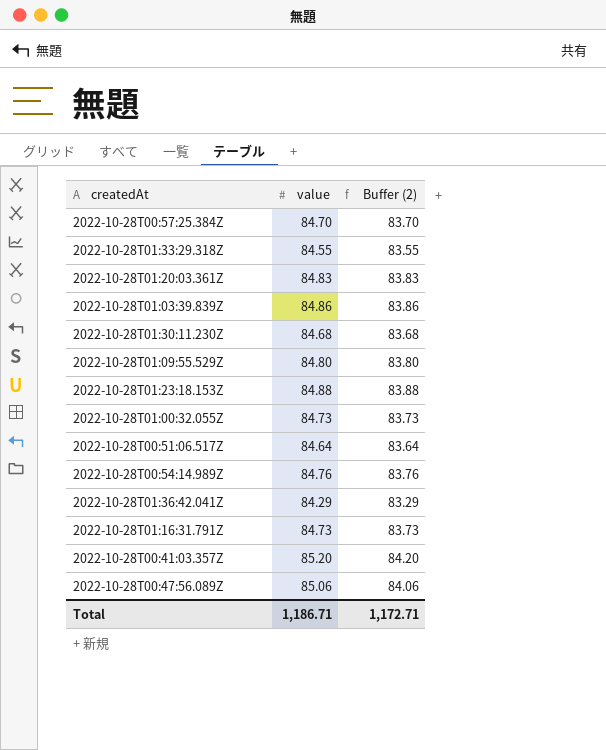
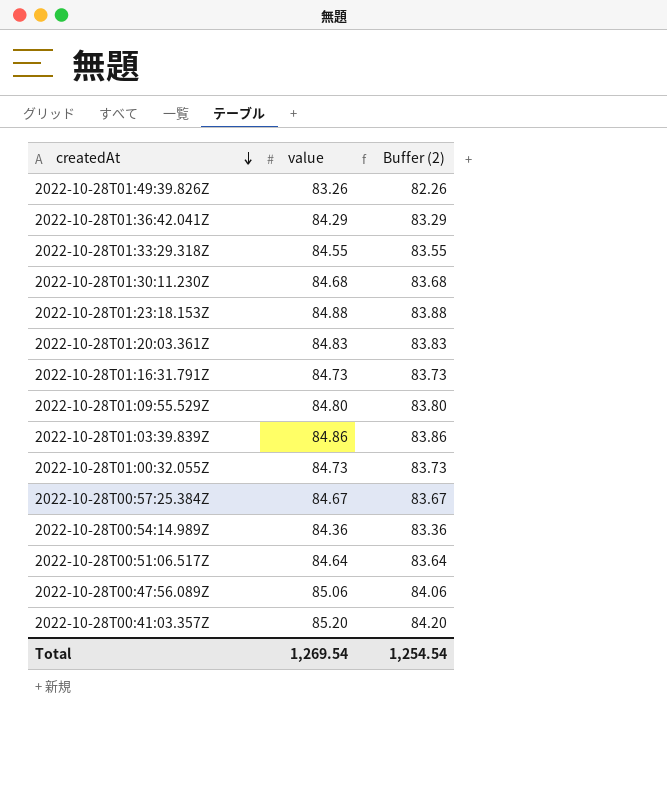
row order: none -> createdAt descending
row 2022-10-28T01:49:39.826Z: none -> 83.26 | 82.26
2022-10-28T00:57:25.384Z | value: 84.70 -> 84.67
2022-10-28T00:57:25.384Z | Buffer (2): 83.70 -> 83.67
2022-10-28T00:54:14.989Z | value: 84.76 -> 84.36
2022-10-28T00:54:14.989Z | Buffer (2): 83.76 -> 83.36
Total | value: 1,186.71 -> 1,269.54
Total | Buffer (2): 1,172.71 -> 1,254.54

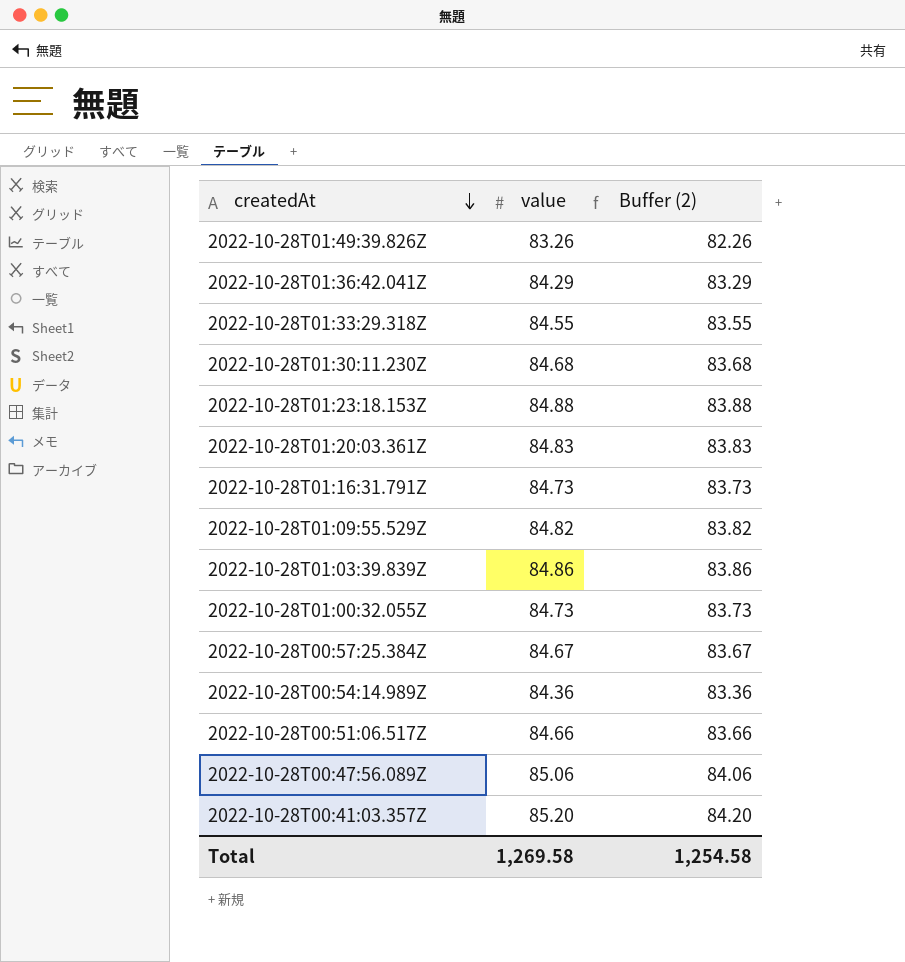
2022-10-28T01:09:55.529Z | value: 84.80 -> 84.82
2022-10-28T01:09:55.529Z | Buffer (2): 83.80 -> 83.82
2022-10-28T00:51:06.517Z | value: 84.64 -> 84.66
2022-10-28T00:51:06.517Z | Buffer (2): 83.64 -> 83.66
Total | value: 1,269.54 -> 1,269.58
Total | Buffer (2): 1,254.54 -> 1,254.58

